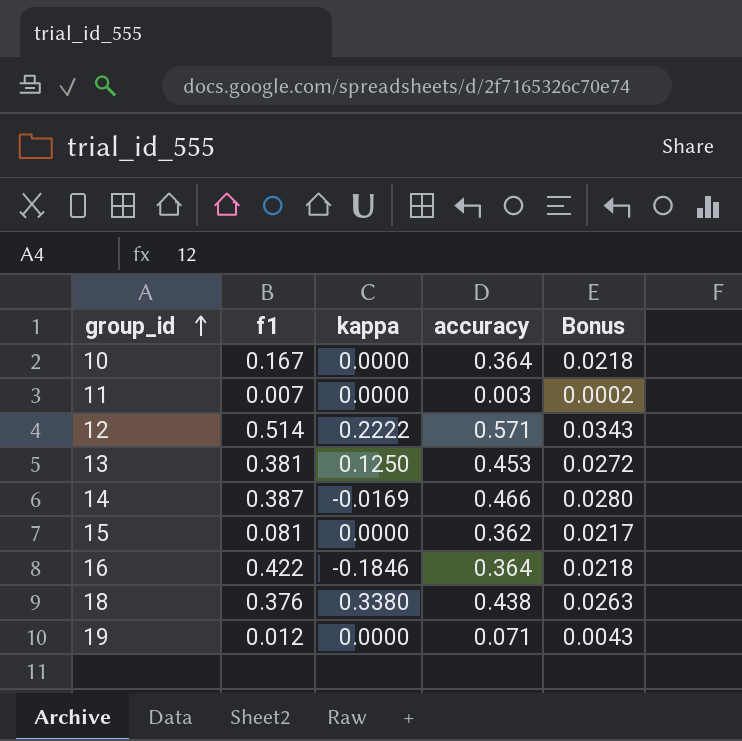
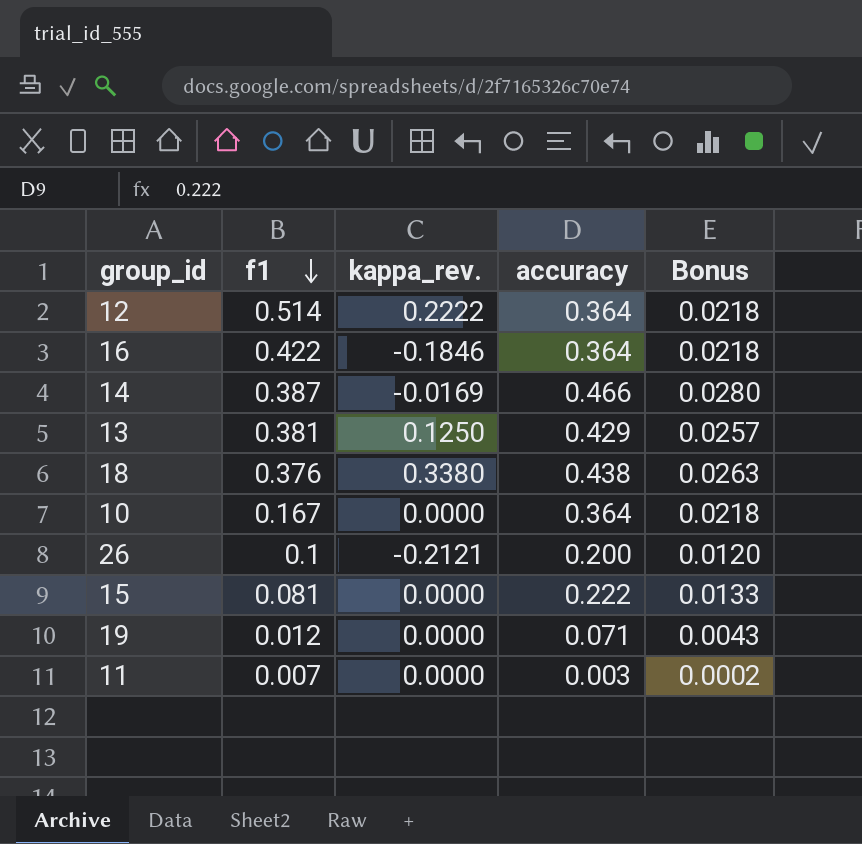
row order: group_id ascending -> f1 descending
column name: kappa -> kappa_rev.
12 | accuracy: 0.571 -> 0.364
12 | Bonus: 0.0343 -> 0.0218
13 | accuracy: 0.453 -> 0.429
13 | Bonus: 0.0272 -> 0.0257
row 26: none -> 0.1 | -0.2121 | 0.200 | 0.0120
15 | accuracy: 0.362 -> 0.222
15 | Bonus: 0.0217 -> 0.0133

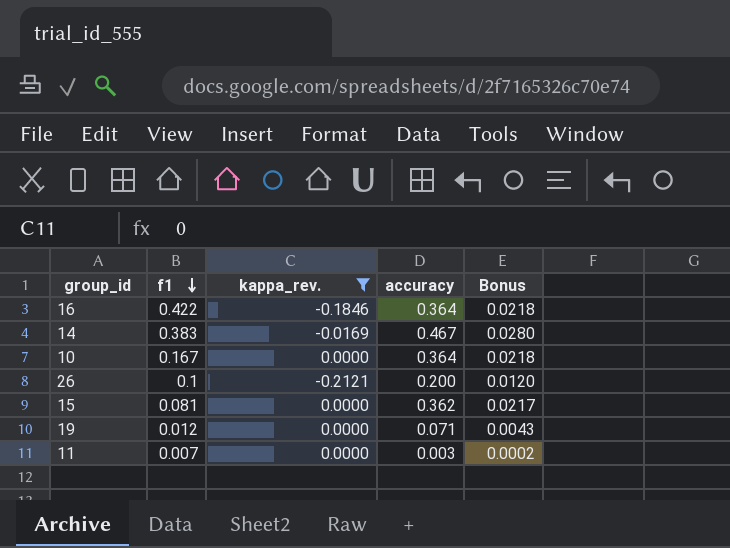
filter: none -> kappa_rev. <= 0.0000
14 | f1: 0.387 -> 0.383
14 | accuracy: 0.466 -> 0.467
15 | accuracy: 0.222 -> 0.362
15 | Bonus: 0.0133 -> 0.0217

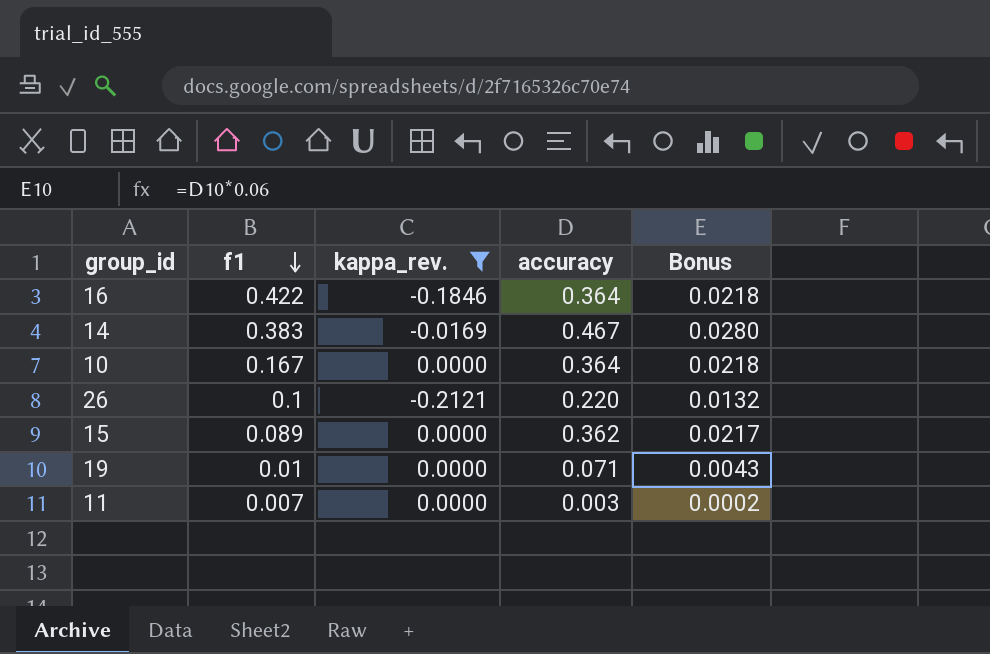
26 | accuracy: 0.200 -> 0.220
26 | Bonus: 0.0120 -> 0.0132
15 | f1: 0.081 -> 0.089
19 | f1: 0.012 -> 0.01

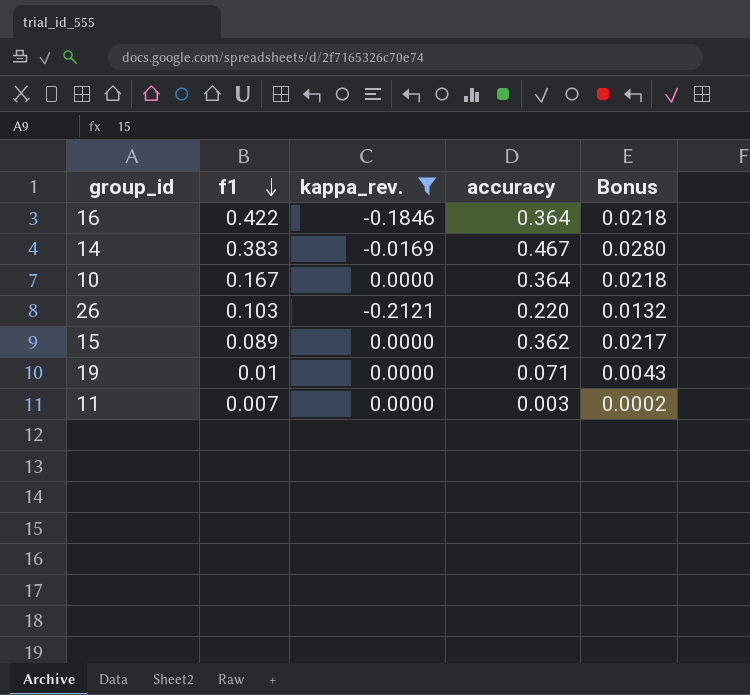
26 | f1: 0.1 -> 0.103

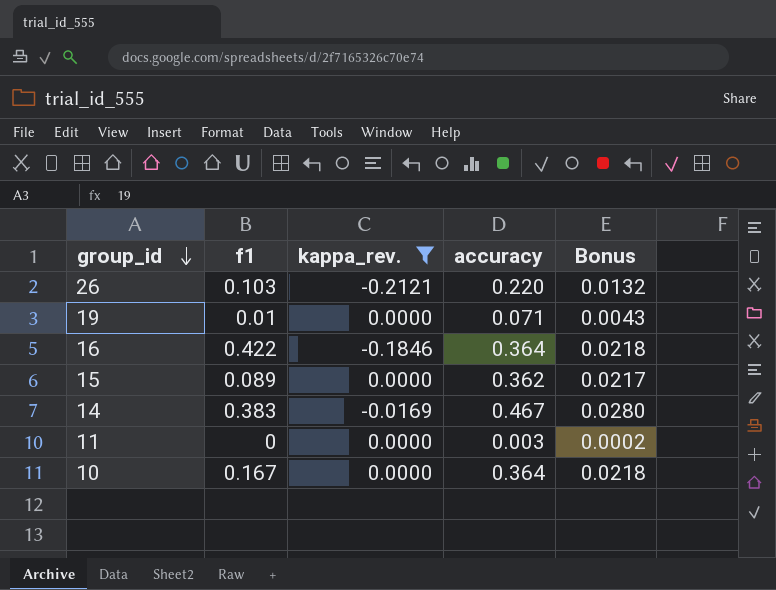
row order: f1 descending -> group_id descending
11 | f1: 0.007 -> 0

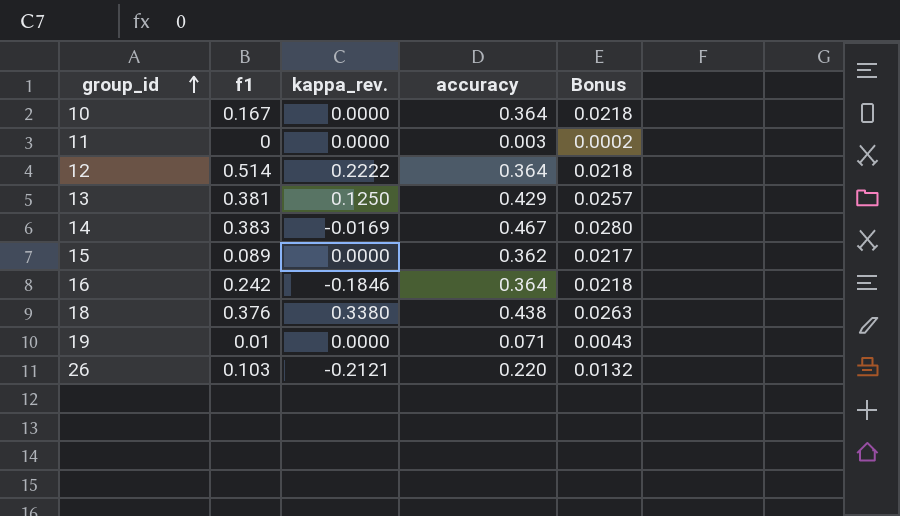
filter: kappa_rev. <= 0.0000 -> none
row order: group_id descending -> group_id ascending
16 | f1: 0.422 -> 0.242

